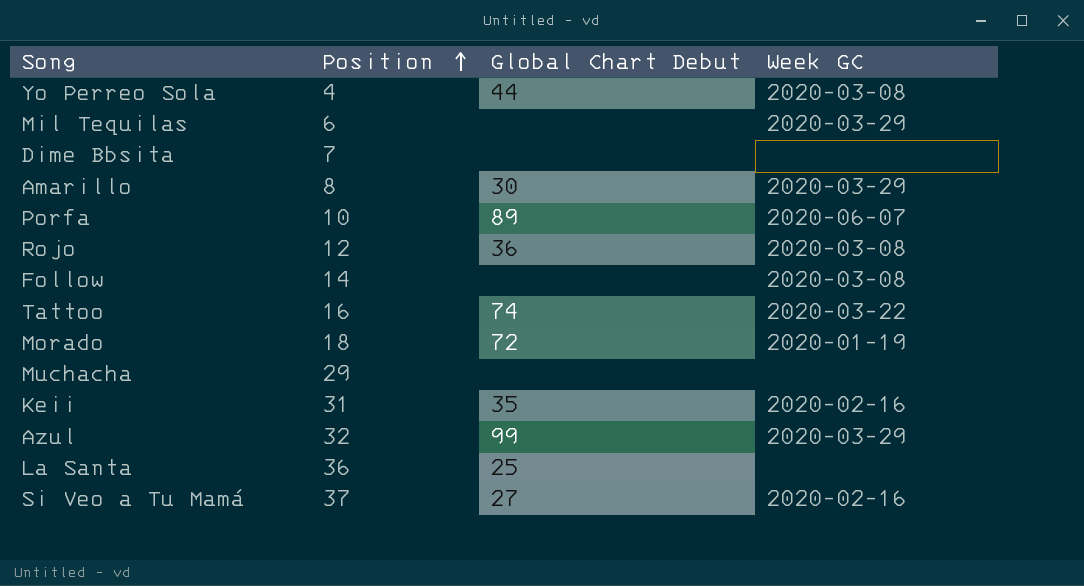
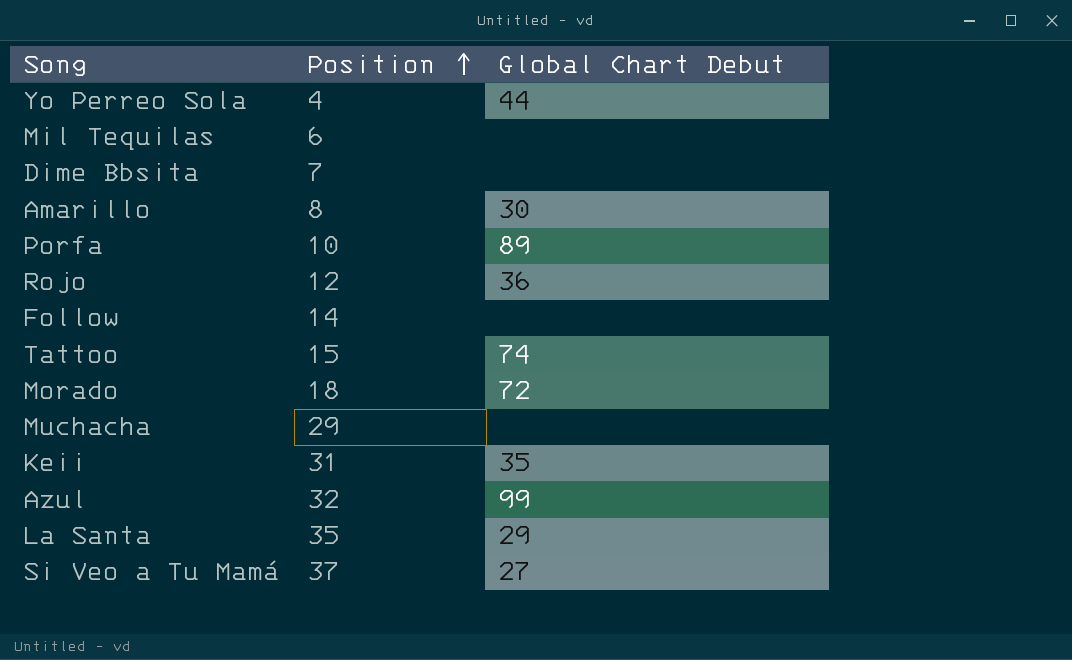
column Week GC | position: 4 -> none
Tattoo | Position: 16 -> 15
La Santa | Position: 36 -> 35
La Santa | Global Chart Debut: 25 -> 29

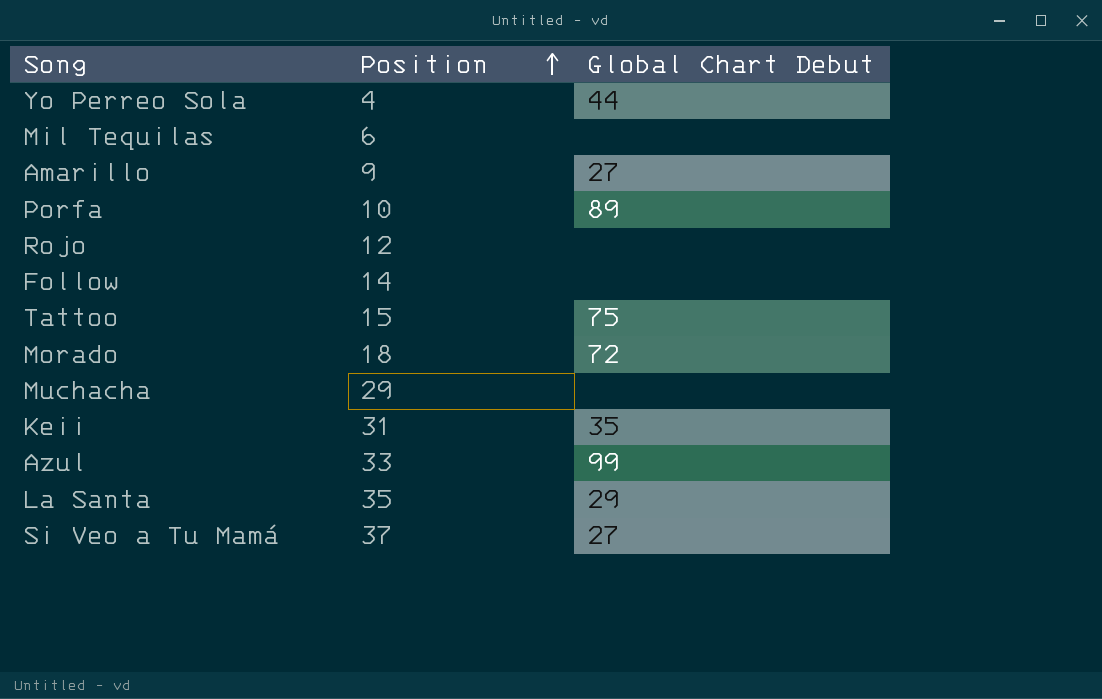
row Dime Bbsita: 7 | none -> none
Amarillo | Position: 8 -> 9
Amarillo | Global Chart Debut: 30 -> 27
Rojo | Global Chart Debut: 36 -> none
Tattoo | Global Chart Debut: 74 -> 75
Azul | Position: 32 -> 33

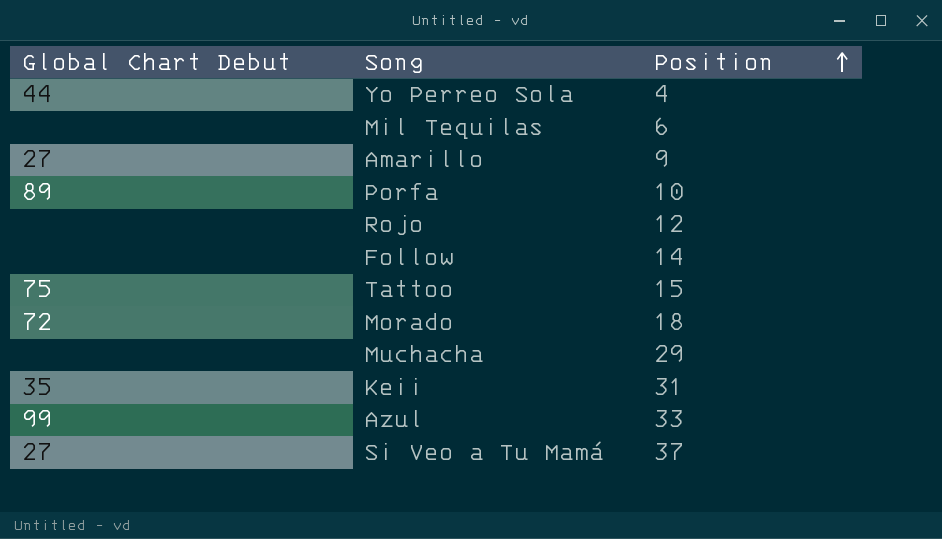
column Global Chart Debut | position: 3 -> 1
row La Santa: 35 | 29 -> none

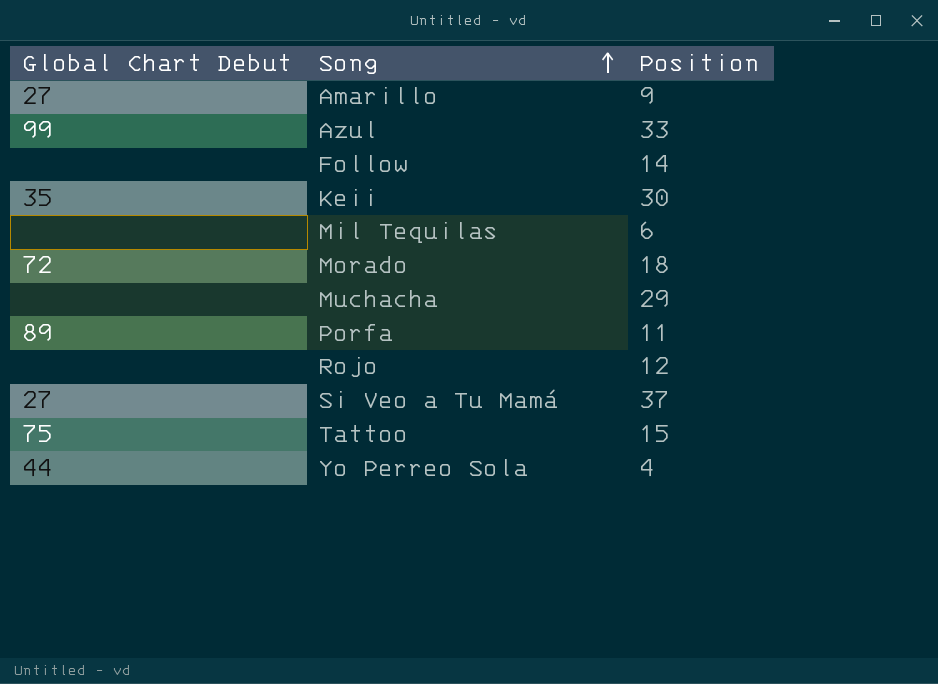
row order: Position ascending -> Song ascending
Keii | Position: 31 -> 30
Porfa | Position: 10 -> 11

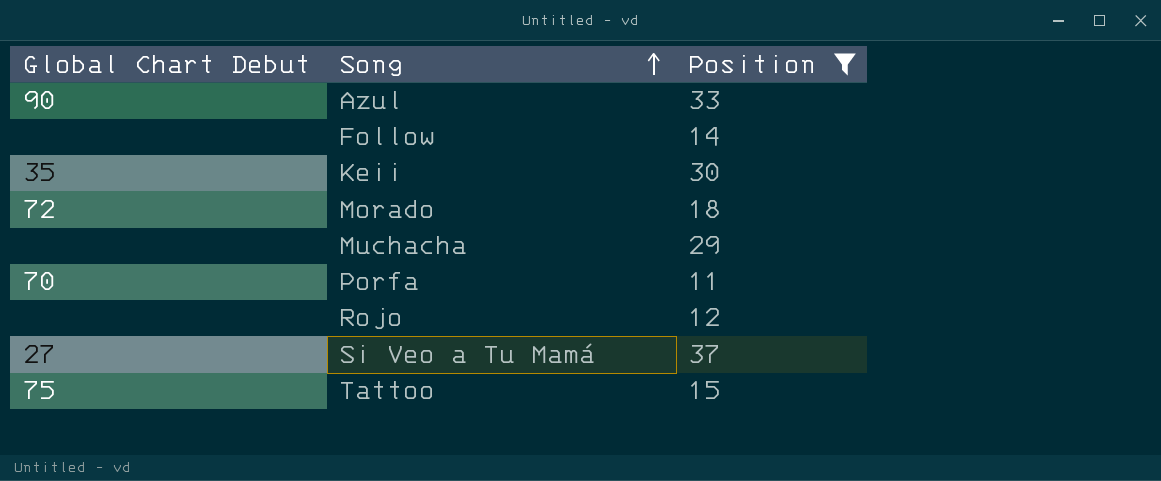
filter: none -> Position >= 11
Azul | Global Chart Debut: 99 -> 90
Porfa | Global Chart Debut: 89 -> 70

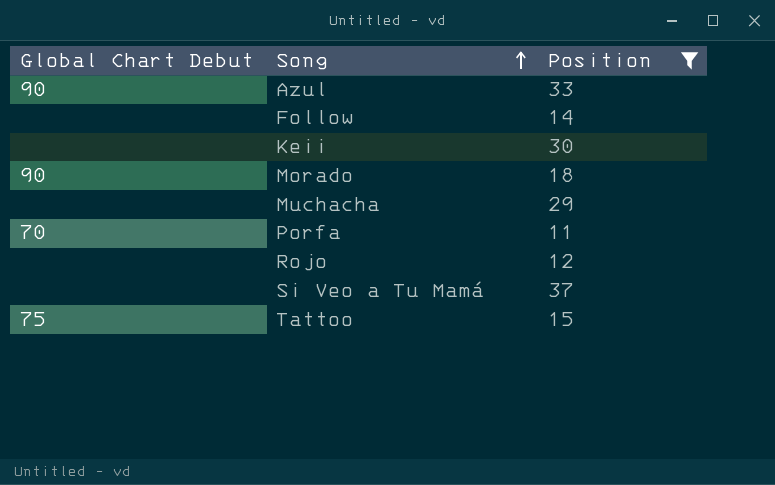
Keii | Global Chart Debut: 35 -> none
Morado | Global Chart Debut: 72 -> 90
Si Veo a Tu Mamá | Global Chart Debut: 27 -> none

